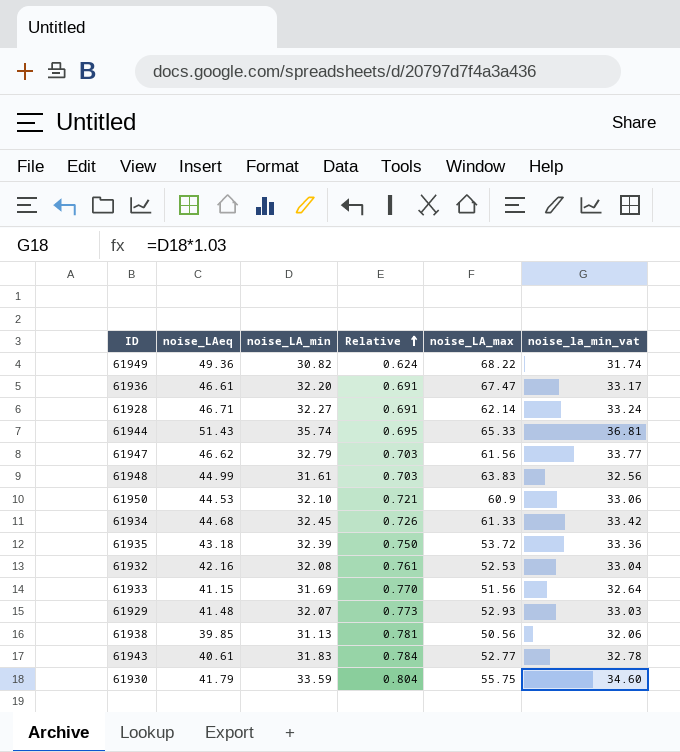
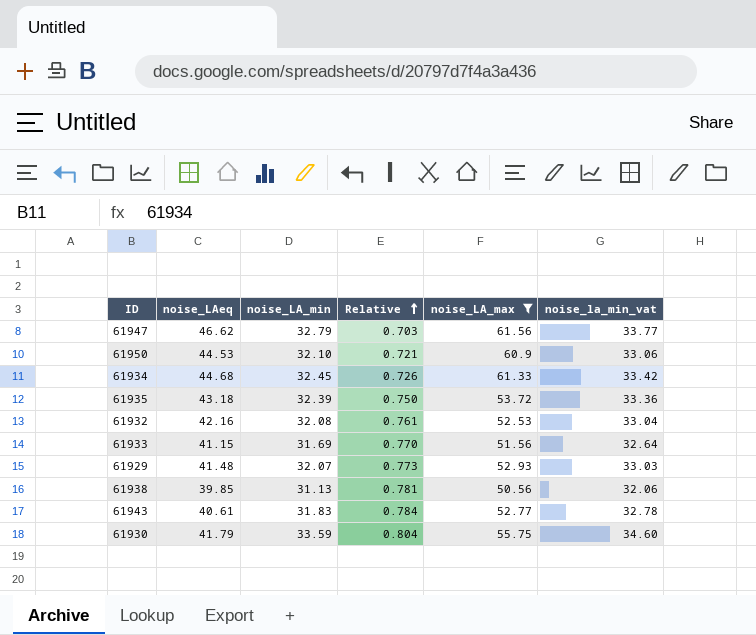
filter: none -> noise_LA_max <= 61.56

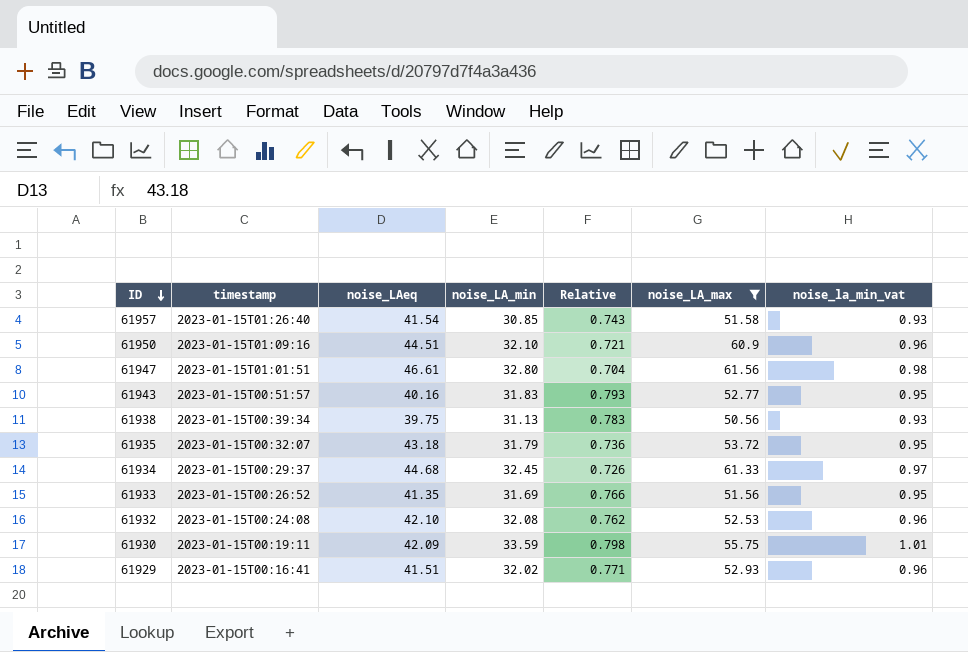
row order: Relative ascending -> ID descending
column timestamp | position: none -> 2
column noise_la_min_vat | formula: [noise_LA_min] * 1.03 -> [noise_LA_min] * 0.03
row 61957: none -> 2023-01-15T01:26:40 | 41.54 | 30.85 | 0.743 | 51.58 | 0.93
61950 | noise_LAeq: 44.53 -> 44.51
61947 | noise_LAeq: 46.62 -> 46.61
61947 | noise_LA_min: 32.79 -> 32.80
61947 | Relative: 0.703 -> 0.704
61943 | noise_LAeq: 40.61 -> 40.16
61943 | Relative: 0.784 -> 0.793
61938 | noise_LAeq: 39.85 -> 39.75
61938 | Relative: 0.781 -> 0.783
61935 | noise_LA_min: 32.39 -> 31.79
61935 | Relative: 0.750 -> 0.736
61933 | noise_LAeq: 41.15 -> 41.35
61933 | Relative: 0.770 -> 0.766
61932 | noise_LAeq: 42.16 -> 42.10
61932 | Relative: 0.761 -> 0.762
61930 | noise_LAeq: 41.79 -> 42.09
61930 | Relative: 0.804 -> 0.798
61929 | noise_LAeq: 41.48 -> 41.51
61929 | noise_LA_min: 32.07 -> 32.02
61929 | Relative: 0.773 -> 0.771

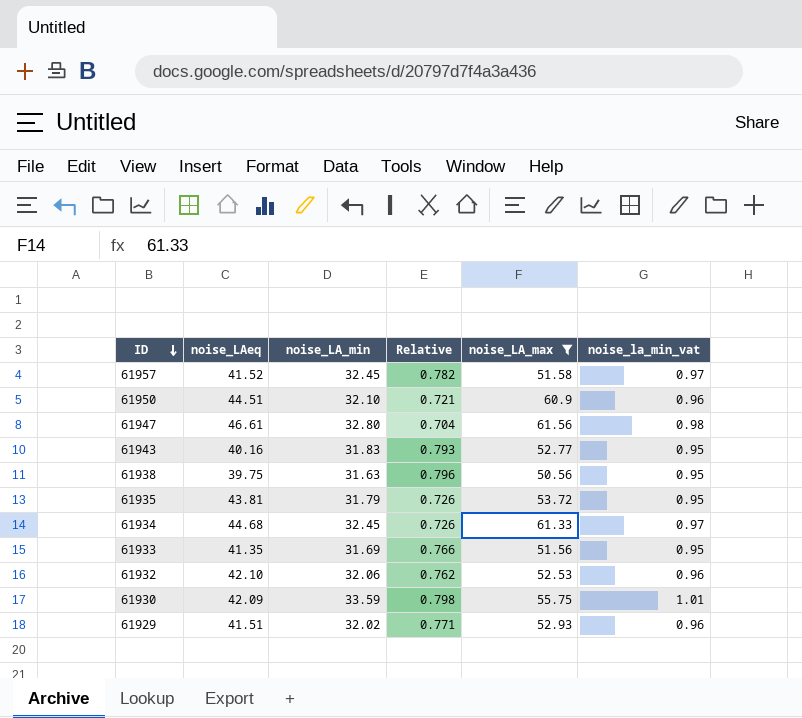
column timestamp | position: 2 -> none
61957 | noise_LAeq: 41.54 -> 41.52
61957 | noise_LA_min: 30.85 -> 32.45
61957 | Relative: 0.743 -> 0.782
61957 | noise_la_min_vat: 0.93 -> 0.97
61938 | noise_LA_min: 31.13 -> 31.63
61938 | Relative: 0.783 -> 0.796
61938 | noise_la_min_vat: 0.93 -> 0.95
61935 | noise_LAeq: 43.18 -> 43.81
61935 | Relative: 0.736 -> 0.726
61932 | noise_LA_min: 32.08 -> 32.06

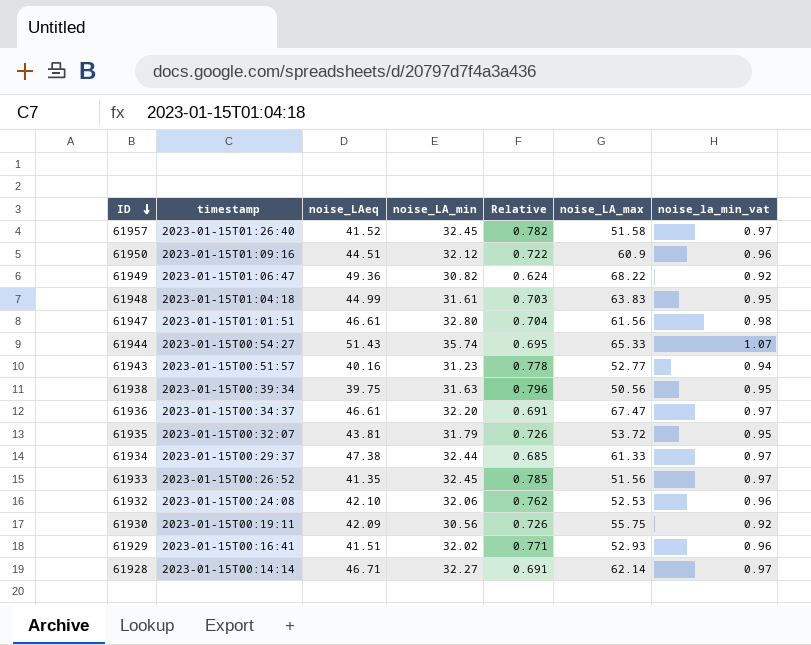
filter: noise_LA_max <= 61.56 -> none
column timestamp | position: none -> 2
61950 | noise_LA_min: 32.10 -> 32.12
61950 | Relative: 0.721 -> 0.722
61943 | noise_LA_min: 31.83 -> 31.23
61943 | Relative: 0.793 -> 0.778
61943 | noise_la_min_vat: 0.95 -> 0.94
61934 | noise_LAeq: 44.68 -> 47.38
61934 | noise_LA_min: 32.45 -> 32.44
61934 | Relative: 0.726 -> 0.685
61933 | noise_LA_min: 31.69 -> 32.45
61933 | Relative: 0.766 -> 0.785
61933 | noise_la_min_vat: 0.95 -> 0.97
61930 | noise_LA_min: 33.59 -> 30.56
61930 | Relative: 0.798 -> 0.726
61930 | noise_la_min_vat: 1.01 -> 0.92

